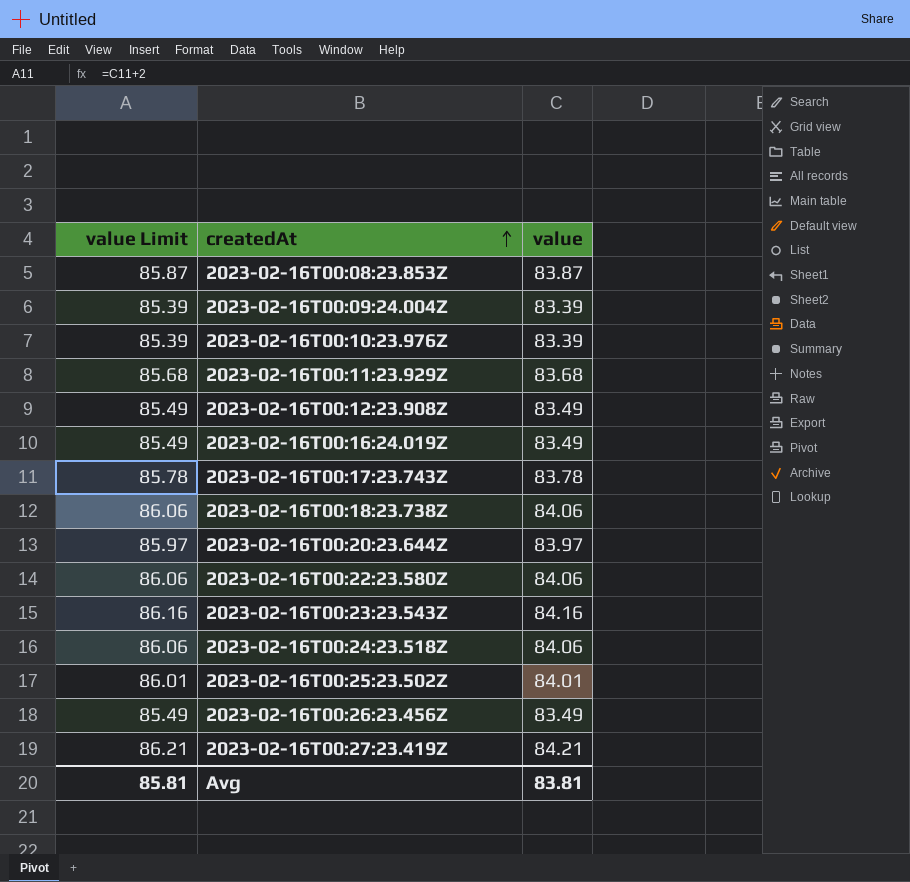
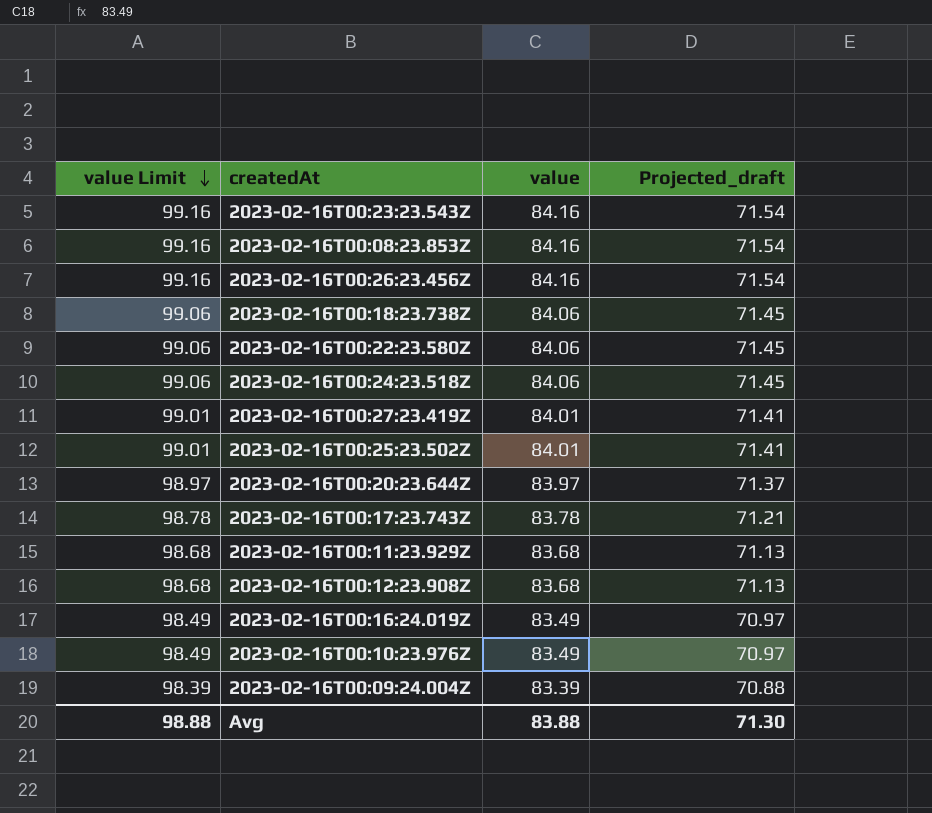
row order: createdAt ascending -> value Limit descending
column value Limit | formula: [value] + 2 -> [value] + 15
column Projected_draft | formula: none -> [value] * 0.85
2023-02-16T00:08:23.853Z | value: 83.87 -> 84.16
2023-02-16T00:26:23.456Z | value: 83.49 -> 84.16
2023-02-16T00:27:23.419Z | value: 84.21 -> 84.01
2023-02-16T00:12:23.908Z | value: 83.49 -> 83.68
2023-02-16T00:10:23.976Z | value: 83.39 -> 83.49
Avg | value Limit: 85.81 -> 98.88
Avg | value: 83.81 -> 83.88

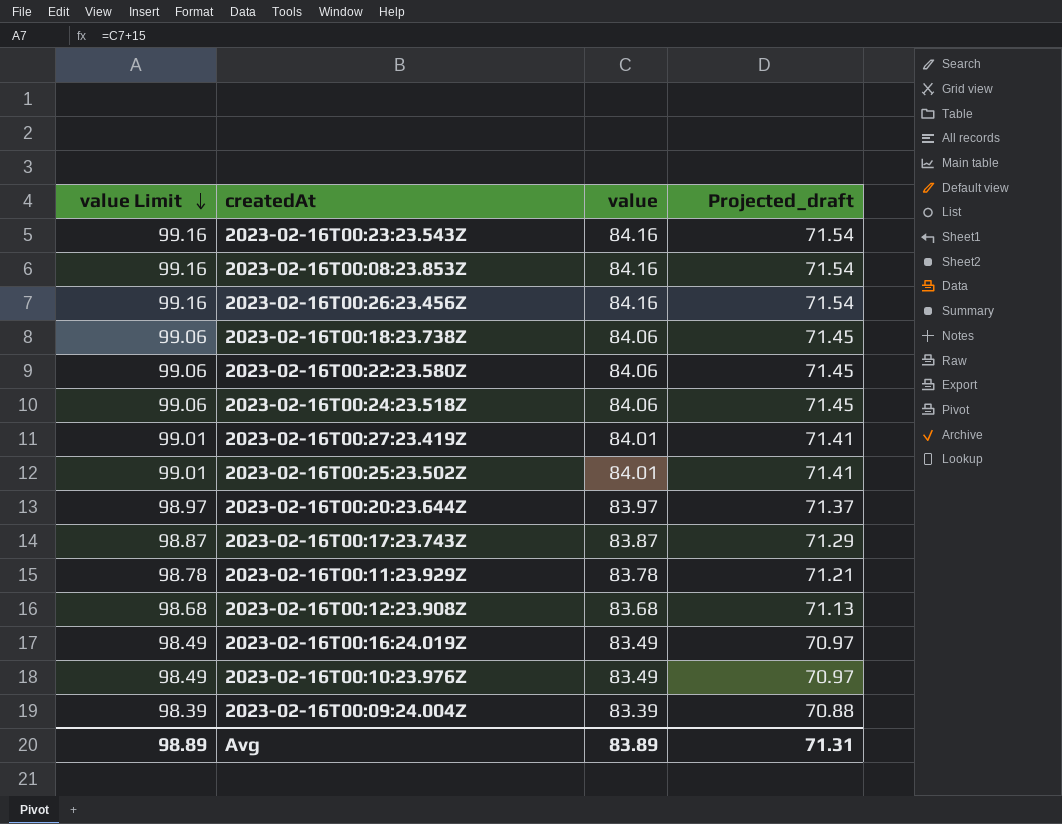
2023-02-16T00:17:23.743Z | value Limit: 98.78 -> 98.87
2023-02-16T00:17:23.743Z | value: 83.78 -> 83.87
2023-02-16T00:17:23.743Z | Projected_draft: 71.21 -> 71.29
2023-02-16T00:11:23.929Z | value Limit: 98.68 -> 98.78
2023-02-16T00:11:23.929Z | value: 83.68 -> 83.78
2023-02-16T00:11:23.929Z | Projected_draft: 71.13 -> 71.21
Avg | value Limit: 98.88 -> 98.89
Avg | value: 83.88 -> 83.89
Avg | Projected_draft: 71.30 -> 71.31

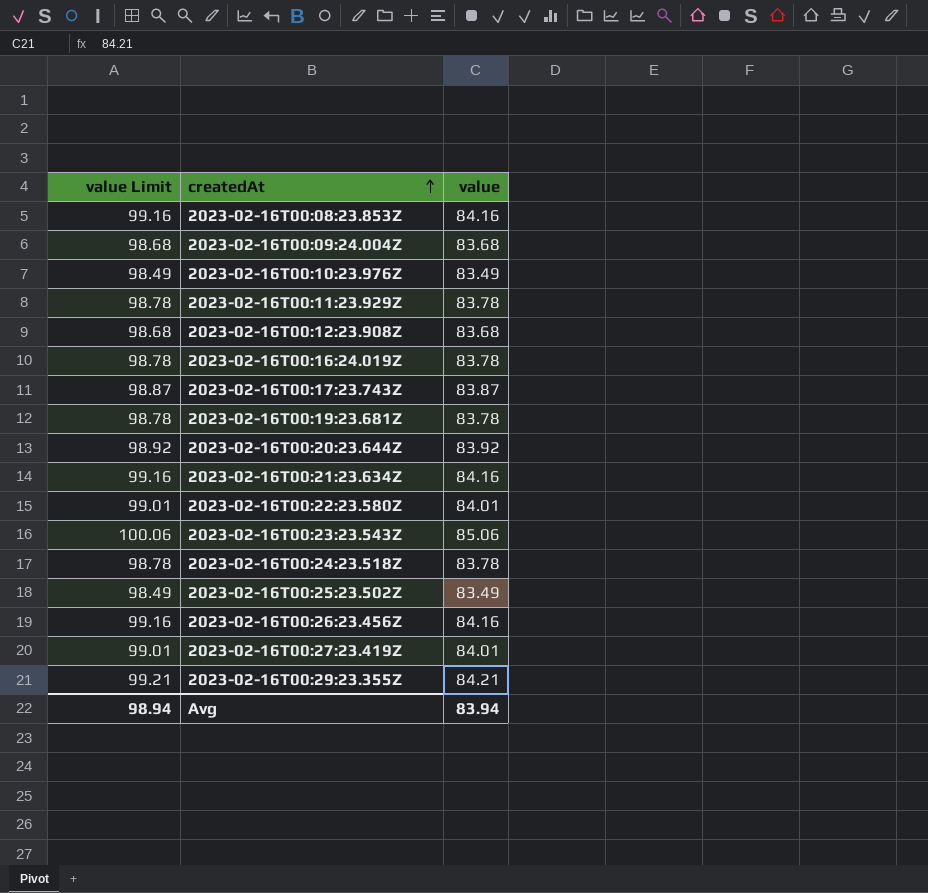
row order: value Limit descending -> createdAt ascending
column Projected_draft | formula: [value] * 0.85 -> none
row 2023-02-16T00:18:23.738Z: 99.06 | 84.06 | 71.45 -> none
2023-02-16T00:09:24.004Z | value Limit: 98.39 -> 98.68
2023-02-16T00:09:24.004Z | value: 83.39 -> 83.68
2023-02-16T00:16:24.019Z | value Limit: 98.49 -> 98.78
2023-02-16T00:16:24.019Z | value: 83.49 -> 83.78
row 2023-02-16T00:19:23.681Z: none -> 98.78 | 83.78
2023-02-16T00:20:23.644Z | value Limit: 98.97 -> 98.92
2023-02-16T00:20:23.644Z | value: 83.97 -> 83.92
row 2023-02-16T00:21:23.634Z: none -> 99.16 | 84.16
2023-02-16T00:22:23.580Z | value Limit: 99.06 -> 99.01
2023-02-16T00:22:23.580Z | value: 84.06 -> 84.01
2023-02-16T00:23:23.543Z | value Limit: 99.16 -> 100.06
2023-02-16T00:23:23.543Z | value: 84.16 -> 85.06
2023-02-16T00:24:23.518Z | value Limit: 99.06 -> 98.78
2023-02-16T00:24:23.518Z | value: 84.06 -> 83.78
2023-02-16T00:25:23.502Z | value Limit: 99.01 -> 98.49
2023-02-16T00:25:23.502Z | value: 84.01 -> 83.49
row 2023-02-16T00:29:23.355Z: none -> 99.21 | 84.21
Avg | value Limit: 98.89 -> 98.94
Avg | value: 83.89 -> 83.94

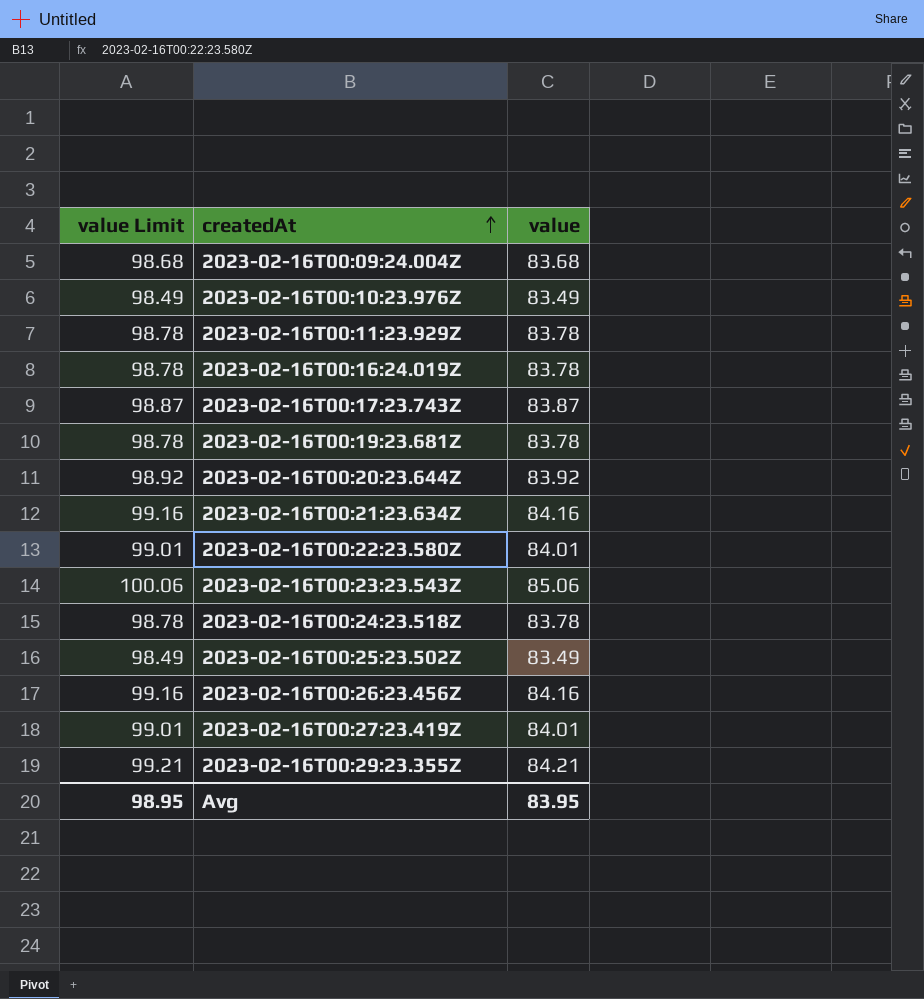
row 2023-02-16T00:08:23.853Z: 99.16 | 84.16 -> none
row 2023-02-16T00:12:23.908Z: 98.68 | 83.68 -> none
Avg | value Limit: 98.94 -> 98.95
Avg | value: 83.94 -> 83.95

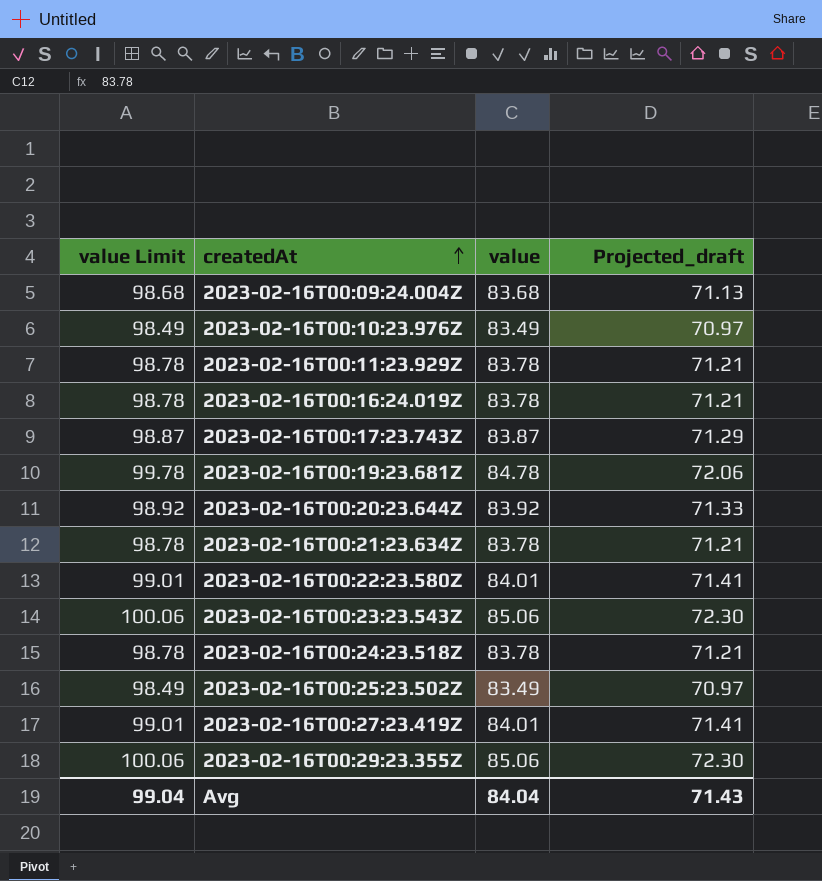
column Projected_draft | formula: none -> [value] * 0.85
row 2023-02-16T00:26:23.456Z: 99.16 | 84.16 -> none
2023-02-16T00:19:23.681Z | value Limit: 98.78 -> 99.78
2023-02-16T00:19:23.681Z | value: 83.78 -> 84.78
2023-02-16T00:21:23.634Z | value Limit: 99.16 -> 98.78
2023-02-16T00:21:23.634Z | value: 84.16 -> 83.78
2023-02-16T00:29:23.355Z | value Limit: 99.21 -> 100.06
2023-02-16T00:29:23.355Z | value: 84.21 -> 85.06
Avg | value Limit: 98.95 -> 99.04
Avg | value: 83.95 -> 84.04

